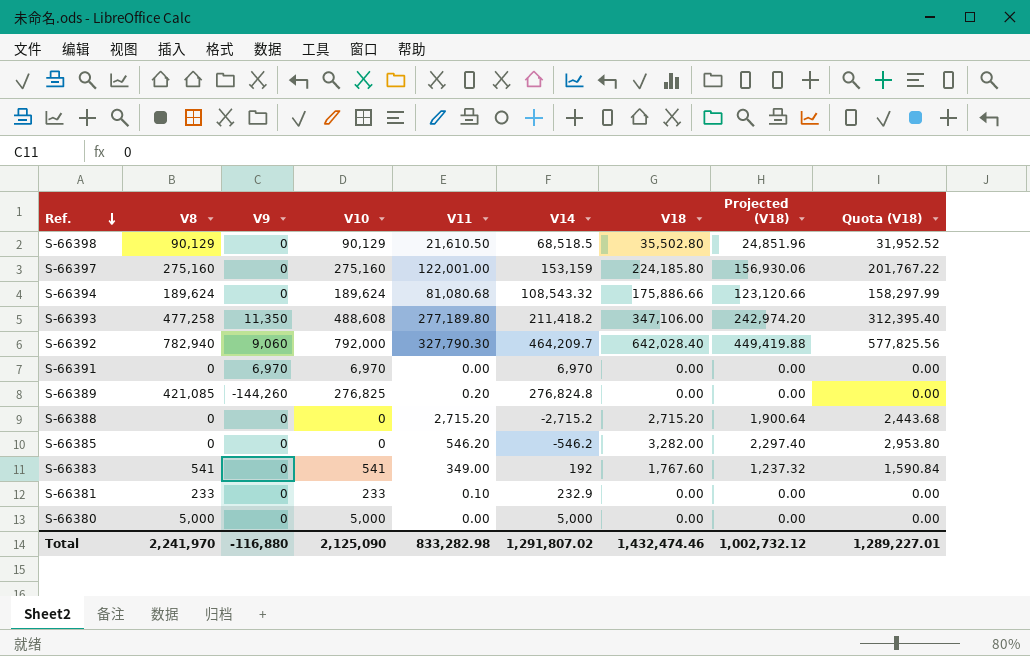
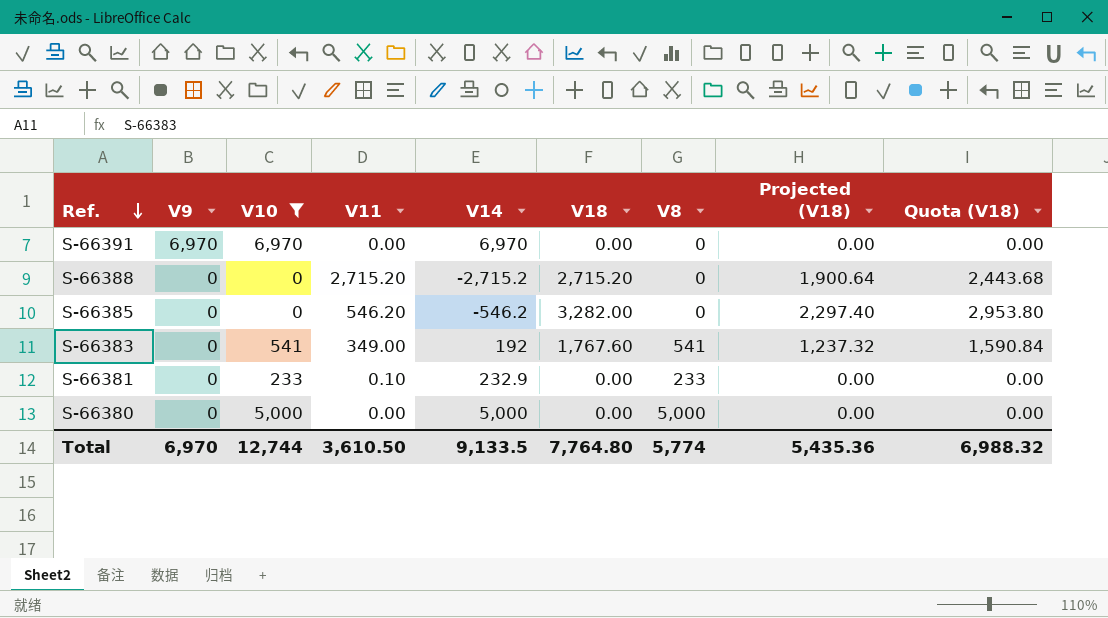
filter: none -> V10 <= 6,970
column V8 | position: 2 -> 7
Total | V9: -116,880 -> 6,970
Total | V10: 2,125,090 -> 12,744
Total | V11: 833,282.98 -> 3,610.50
Total | V14: 1,291,807.02 -> 9,133.5
Total | V18: 1,432,474.46 -> 7,764.80
Total | V8: 2,241,970 -> 5,774
Total | Projected (V18): 1,002,732.12 -> 5,435.36
Total | Quota (V18): 1,289,227.01 -> 6,988.32

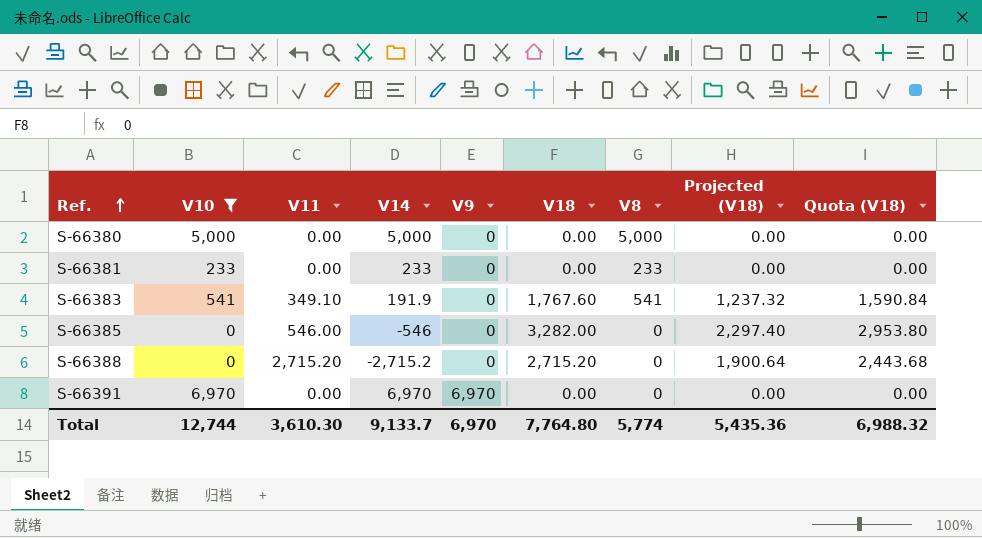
row order: Ref. descending -> Ref. ascending
column V9 | position: 2 -> 5
S-66381 | V11: 0.10 -> 0.00
S-66381 | V14: 232.9 -> 233
S-66383 | V11: 349.00 -> 349.10
S-66383 | V14: 192 -> 191.9
S-66385 | V11: 546.20 -> 546.00
S-66385 | V14: -546.2 -> -546
Total | V11: 3,610.50 -> 3,610.30
Total | V14: 9,133.5 -> 9,133.7

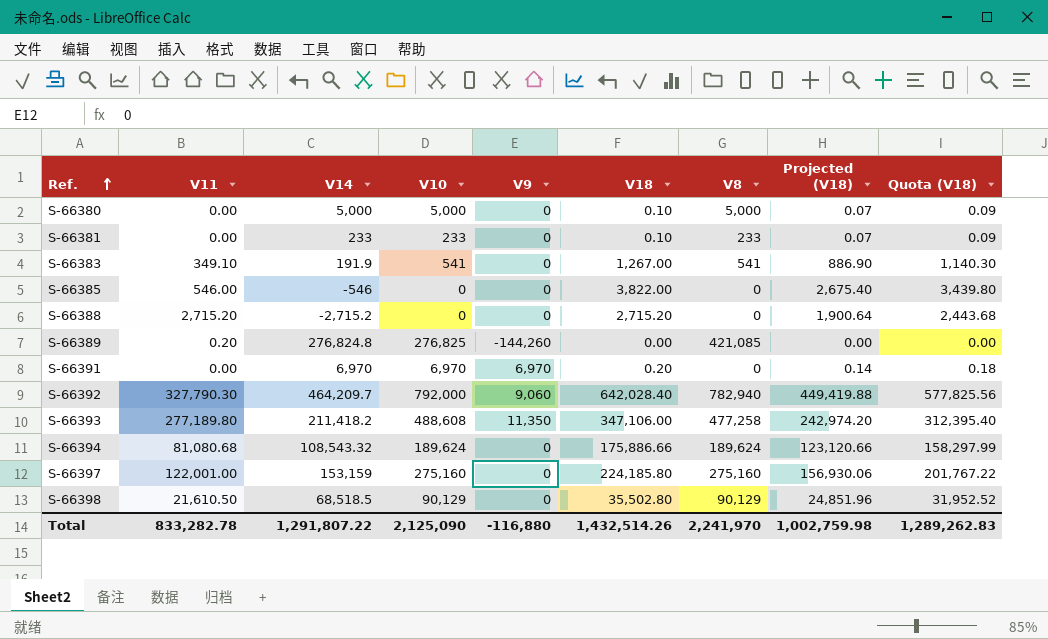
filter: V10 <= 6,970 -> none
column V10 | position: 2 -> 4
S-66380 | V18: 0.00 -> 0.10
S-66380 | Projected (V18): 0.00 -> 0.07
S-66380 | Quota (V18): 0.00 -> 0.09
S-66381 | V18: 0.00 -> 0.10
S-66381 | Projected (V18): 0.00 -> 0.07
S-66381 | Quota (V18): 0.00 -> 0.09
S-66383 | V18: 1,767.60 -> 1,267.00
S-66383 | Projected (V18): 1,237.32 -> 886.90
S-66383 | Quota (V18): 1,590.84 -> 1,140.30
S-66385 | V18: 3,282.00 -> 3,822.00
S-66385 | Projected (V18): 2,297.40 -> 2,675.40
S-66385 | Quota (V18): 2,953.80 -> 3,439.80
S-66391 | V18: 0.00 -> 0.20
S-66391 | Projected (V18): 0.00 -> 0.14
S-66391 | Quota (V18): 0.00 -> 0.18
Total | V11: 3,610.30 -> 833,282.78
Total | V14: 9,133.7 -> 1,291,807.22
Total | V10: 12,744 -> 2,125,090
Total | V9: 6,970 -> -116,880
Total | V18: 7,764.80 -> 1,432,514.26
Total | V8: 5,774 -> 2,241,970
Total | Projected (V18): 5,435.36 -> 1,002,759.98
Total | Quota (V18): 6,988.32 -> 1,289,262.83

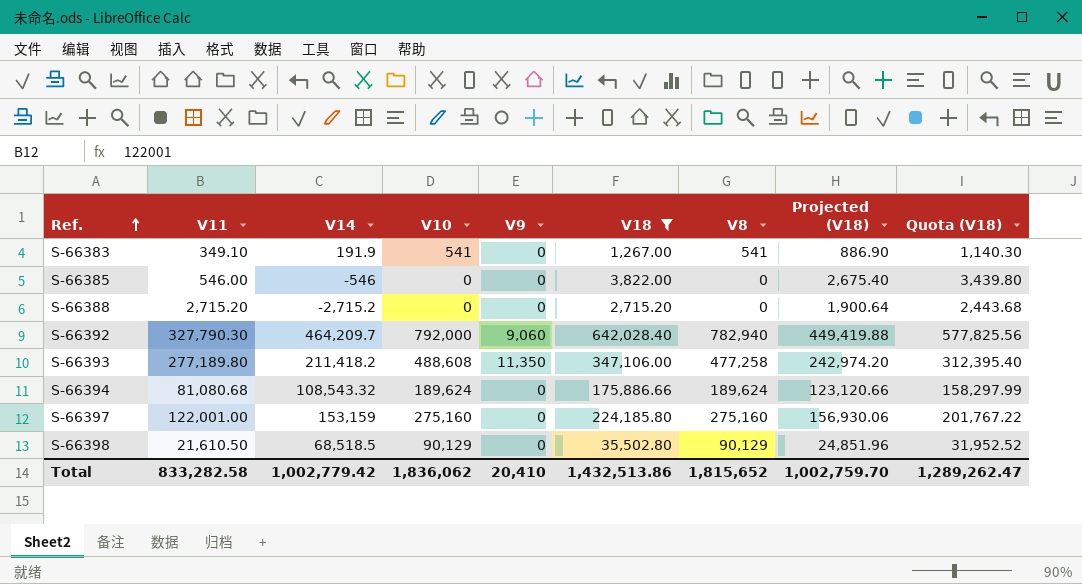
filter: none -> V18 >= 1,267.00
Total | V11: 833,282.78 -> 833,282.58
Total | V14: 1,291,807.22 -> 1,002,779.42
Total | V10: 2,125,090 -> 1,836,062
Total | V9: -116,880 -> 20,410
Total | V18: 1,432,514.26 -> 1,432,513.86
Total | V8: 2,241,970 -> 1,815,652
Total | Projected (V18): 1,002,759.98 -> 1,002,759.70
Total | Quota (V18): 1,289,262.83 -> 1,289,262.47

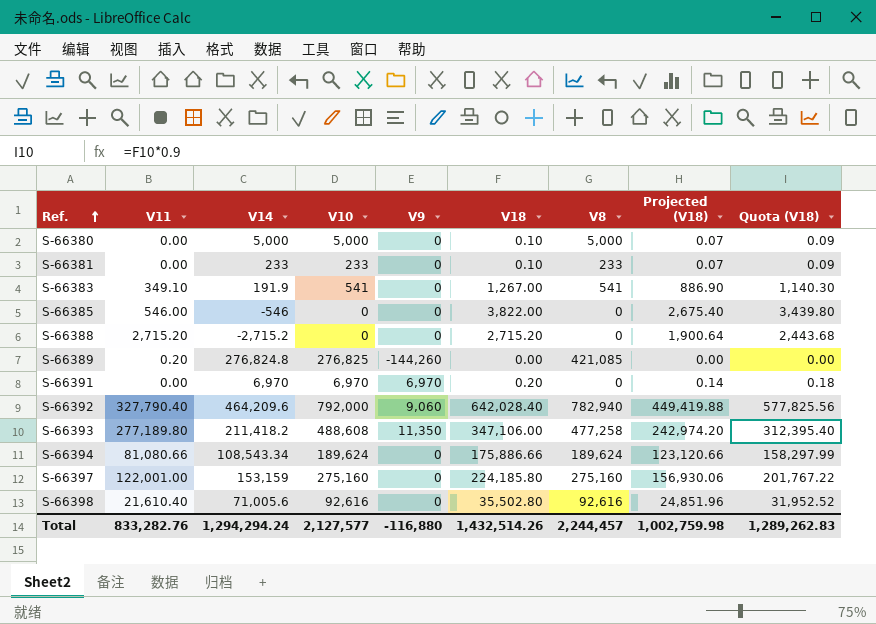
filter: V18 >= 1,267.00 -> none
S-66392 | V11: 327,790.30 -> 327,790.40
S-66392 | V14: 464,209.7 -> 464,209.6
S-66394 | V11: 81,080.68 -> 81,080.66
S-66394 | V14: 108,543.32 -> 108,543.34
S-66398 | V11: 21,610.50 -> 21,610.40
S-66398 | V14: 68,518.5 -> 71,005.6
S-66398 | V10: 90,129 -> 92,616
S-66398 | V8: 90,129 -> 92,616
Total | V11: 833,282.58 -> 833,282.76
Total | V14: 1,002,779.42 -> 1,294,294.24
Total | V10: 1,836,062 -> 2,127,577
Total | V9: 20,410 -> -116,880
Total | V18: 1,432,513.86 -> 1,432,514.26
Total | V8: 1,815,652 -> 2,244,457
Total | Projected (V18): 1,002,759.70 -> 1,002,759.98
Total | Quota (V18): 1,289,262.47 -> 1,289,262.83

